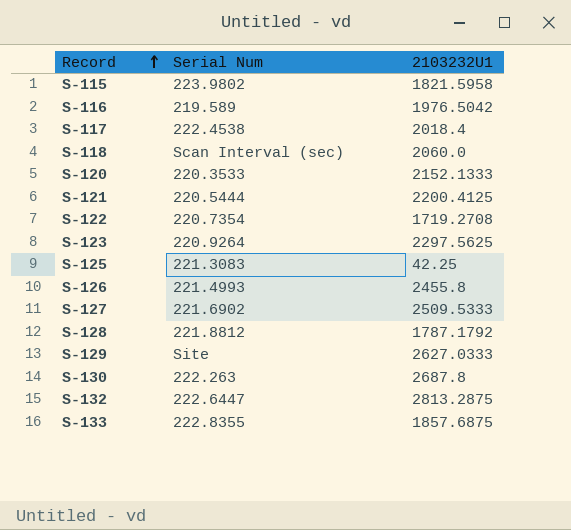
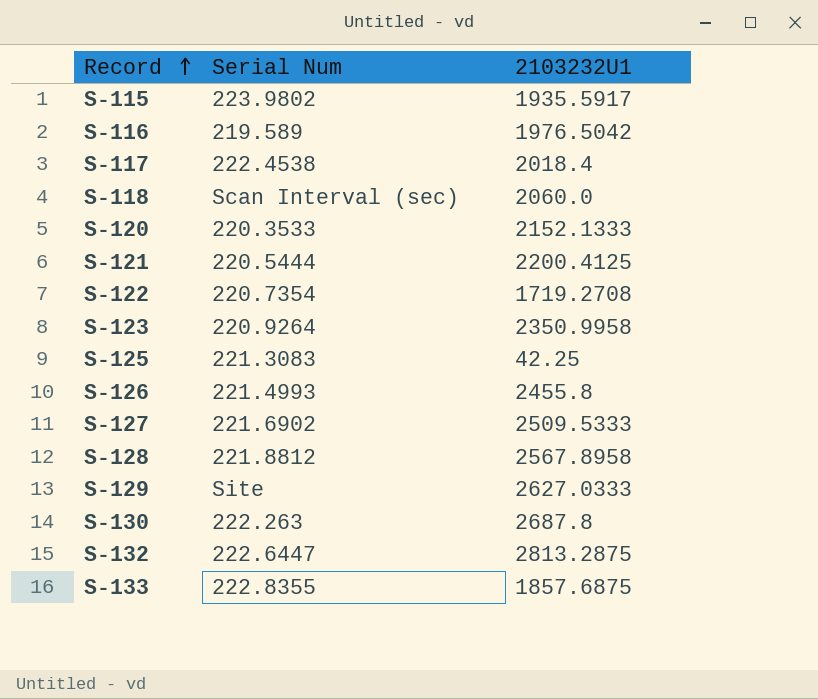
S-115 | 2103232U1: 1821.5958 -> 1935.5917
S-123 | 2103232U1: 2297.5625 -> 2350.9958
S-128 | 2103232U1: 1787.1792 -> 2567.8958

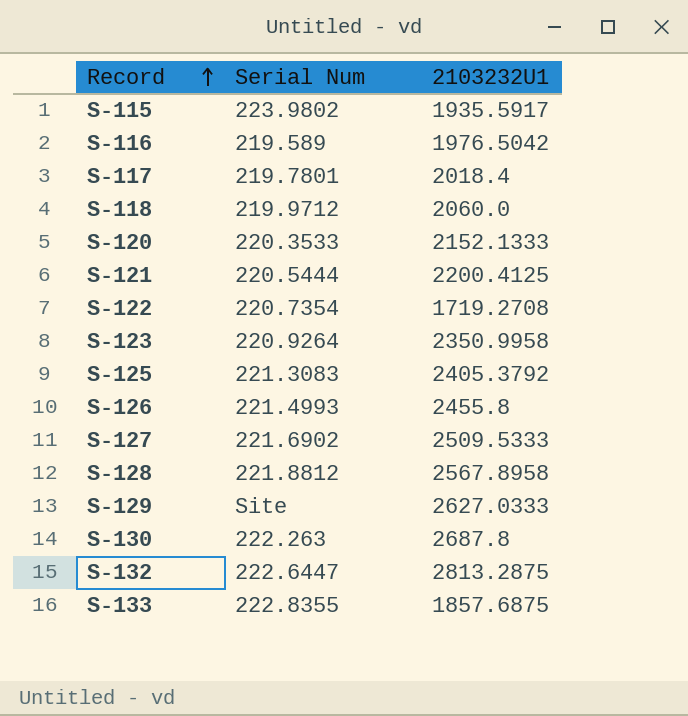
S-117 | Serial Num: 222.4538 -> 219.7801
S-118 | Serial Num: Scan Interval (sec) -> 219.9712
S-125 | 2103232U1: 42.25 -> 2405.3792

